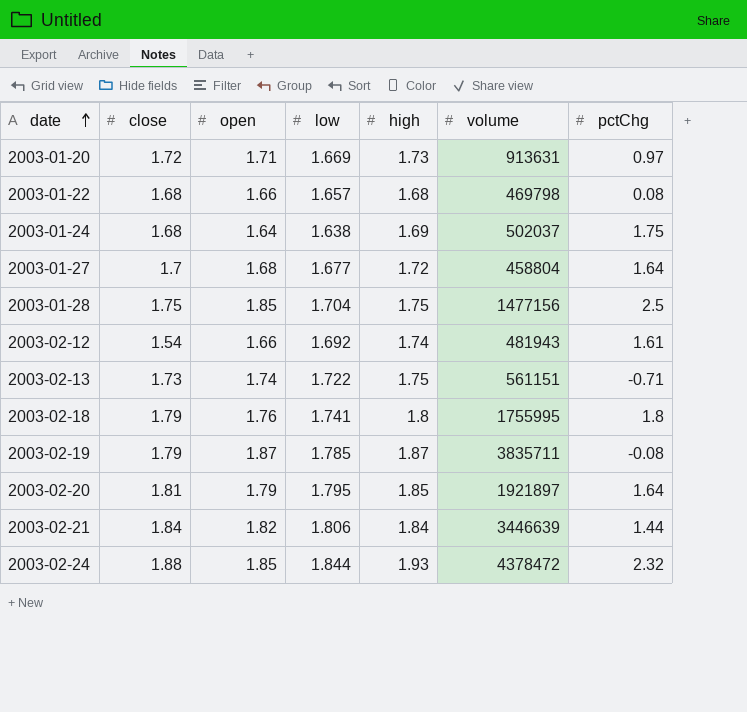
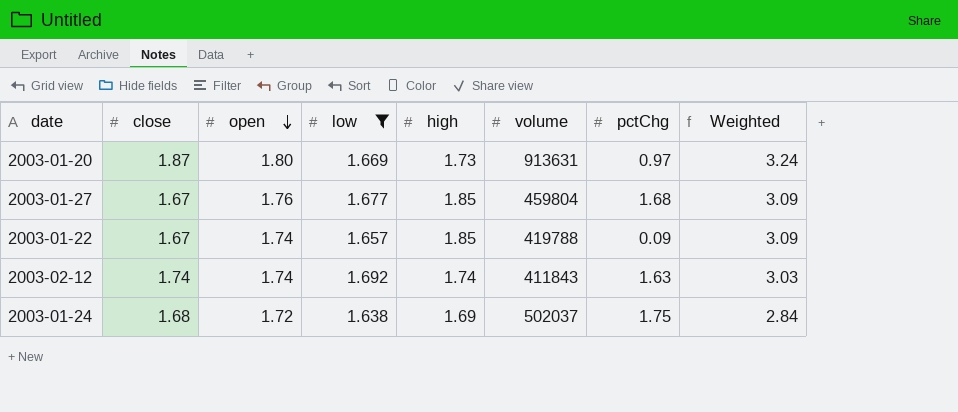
filter: none -> low <= 1.692
row order: date ascending -> open descending
column Weighted | formula: none -> [close] * [high]
2003-01-20 | close: 1.72 -> 1.87
2003-01-20 | open: 1.71 -> 1.80
2003-01-27 | close: 1.7 -> 1.67
2003-01-27 | open: 1.68 -> 1.76
2003-01-27 | high: 1.72 -> 1.85
2003-01-27 | volume: 458804 -> 459804
2003-01-27 | pctChg: 1.64 -> 1.68
2003-01-22 | close: 1.68 -> 1.67
2003-01-22 | open: 1.66 -> 1.74
2003-01-22 | high: 1.68 -> 1.85
2003-01-22 | volume: 469798 -> 419788
2003-01-22 | pctChg: 0.08 -> 0.09
2003-02-12 | close: 1.54 -> 1.74
2003-02-12 | open: 1.66 -> 1.74
2003-02-12 | volume: 481943 -> 411843
2003-02-12 | pctChg: 1.61 -> 1.63
2003-01-24 | open: 1.64 -> 1.72

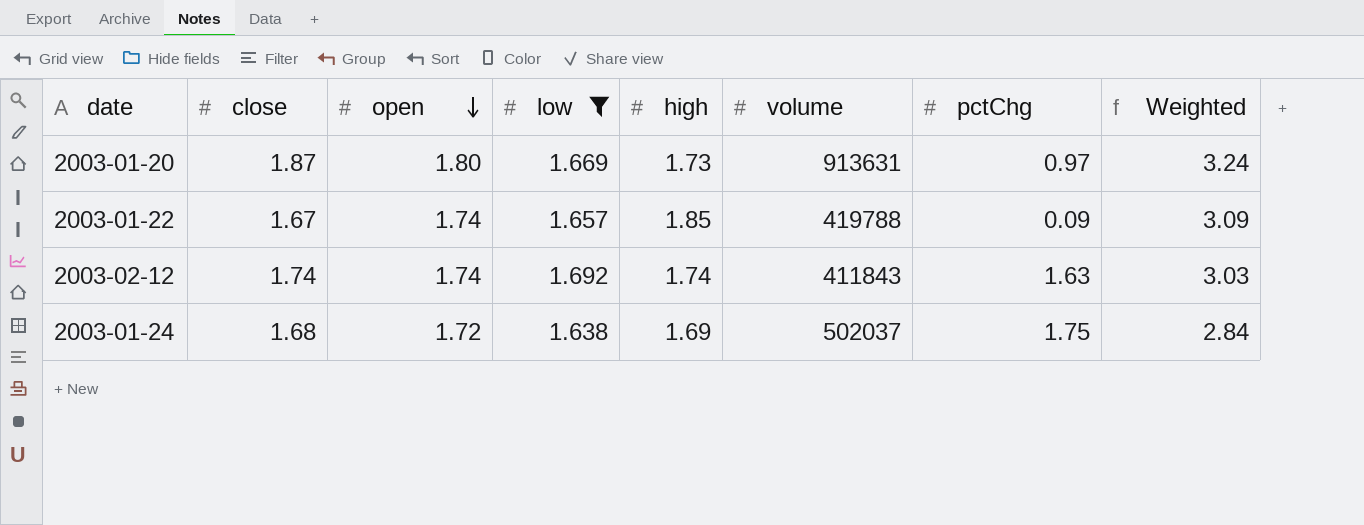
row 2003-01-27: 1.67 | 1.76 | 1.677 | 1.85 | 459804 | 1.68 | 3.09 -> none

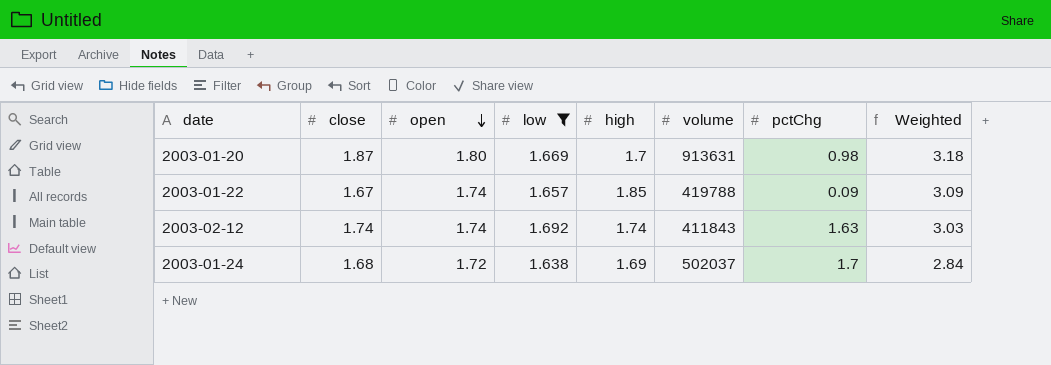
2003-01-20 | high: 1.73 -> 1.7
2003-01-20 | pctChg: 0.97 -> 0.98
2003-01-20 | Weighted: 3.24 -> 3.18
2003-01-24 | pctChg: 1.75 -> 1.7

